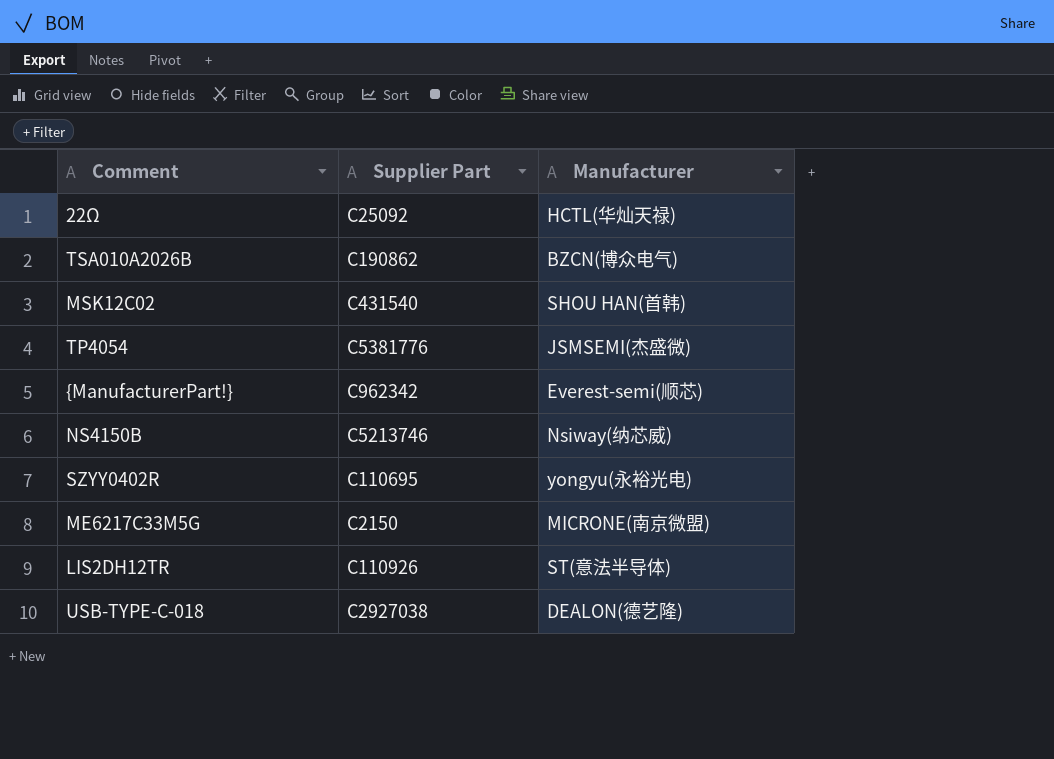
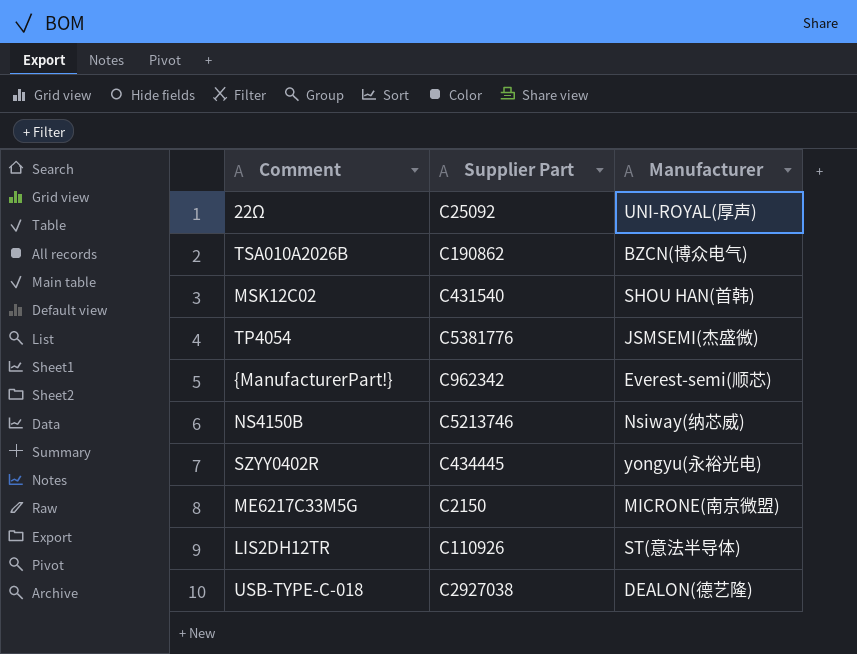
22Ω | Manufacturer: HCTL(华灿天禄) -> UNI-ROYAL(厚声)
SZYY0402R | Supplier Part: C110695 -> C434445

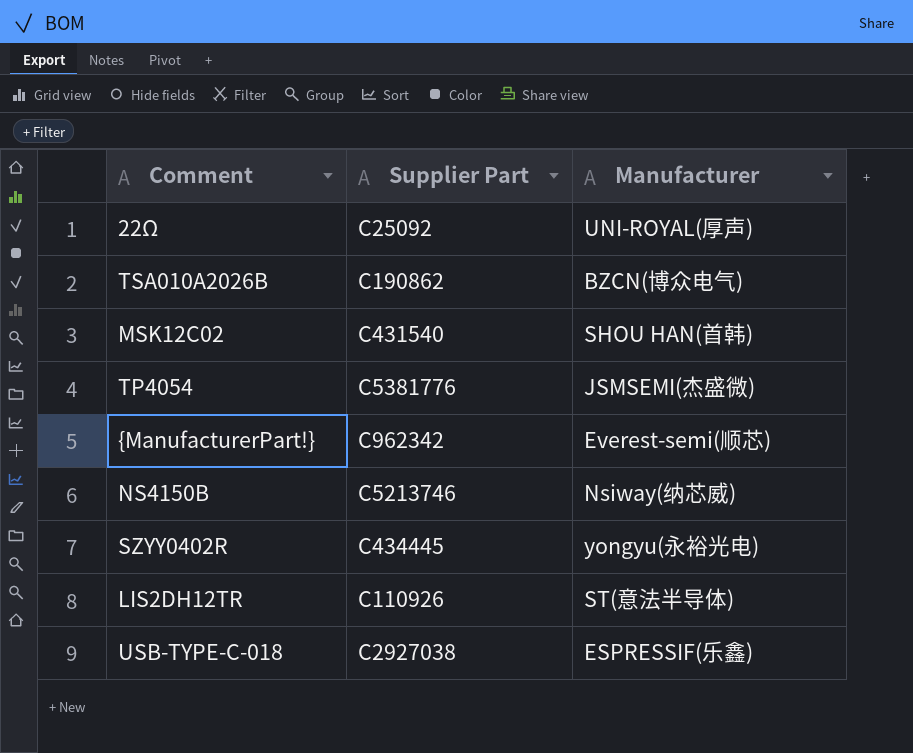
row ME6217C33M5G: C2150 | MICRONE(南京微盟) -> none
USB-TYPE-C-018 | Manufacturer: DEALON(德艺隆) -> ESPRESSIF(乐鑫)

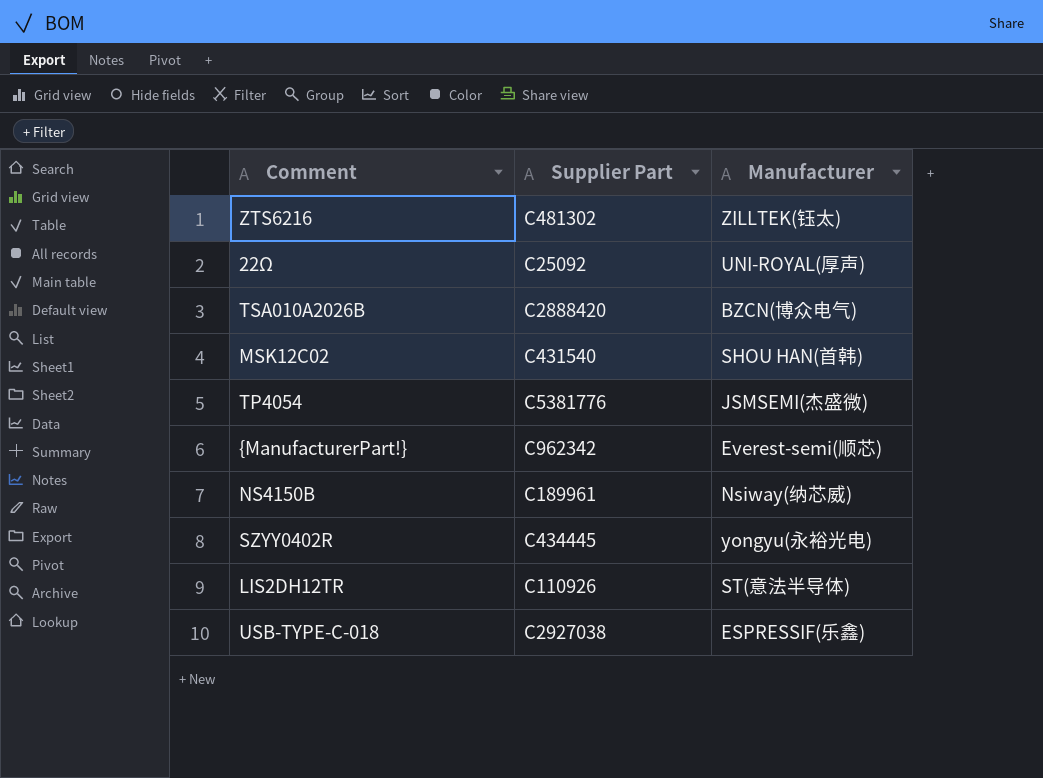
row ZTS6216: none -> C481302 | ZILLTEK(钰太)
TSA010A2026B | Supplier Part: C190862 -> C2888420
NS4150B | Supplier Part: C5213746 -> C189961

